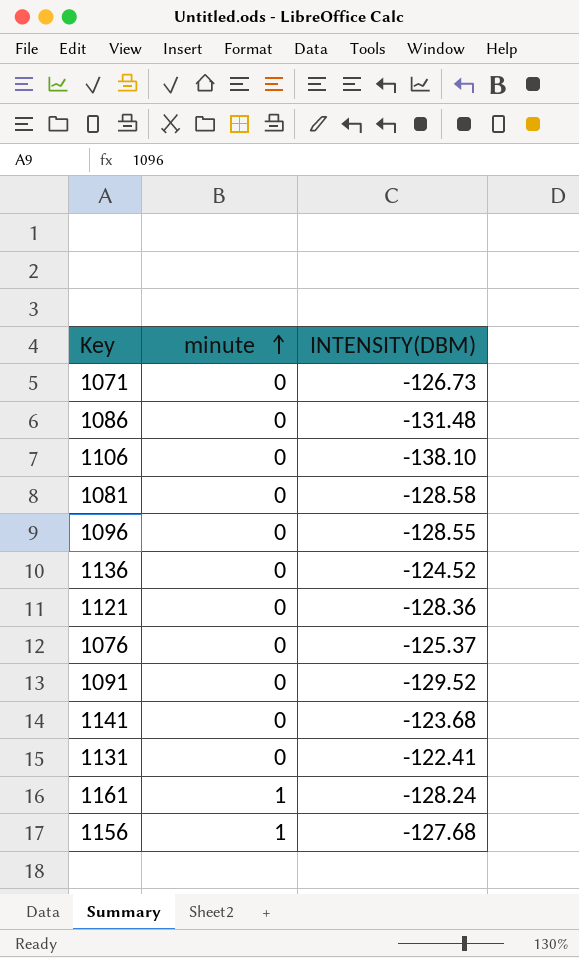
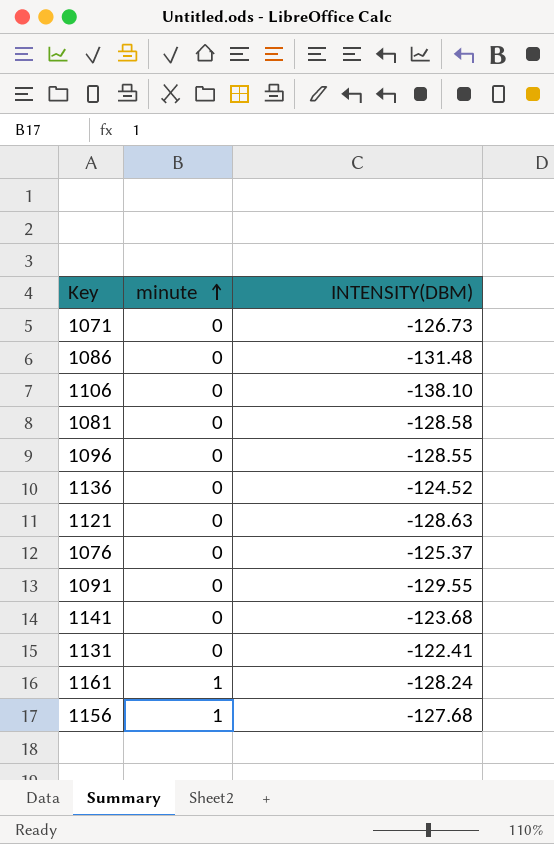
1121 | INTENSITY(DBM): -128.36 -> -128.63
1091 | INTENSITY(DBM): -129.52 -> -129.55

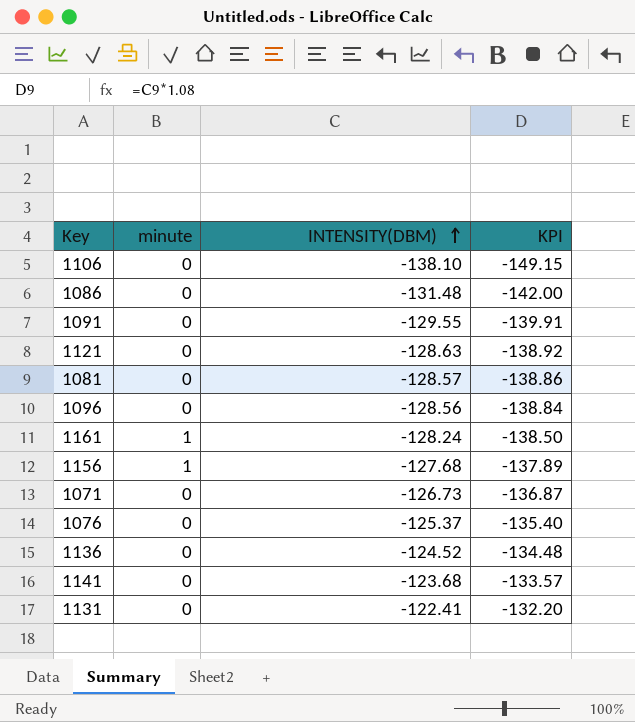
row order: minute ascending -> INTENSITY(DBM) ascending
column KPI | formula: none -> [INTENSITY(DBM)] * 1.08
1081 | INTENSITY(DBM): -128.58 -> -128.57
1096 | INTENSITY(DBM): -128.55 -> -128.56

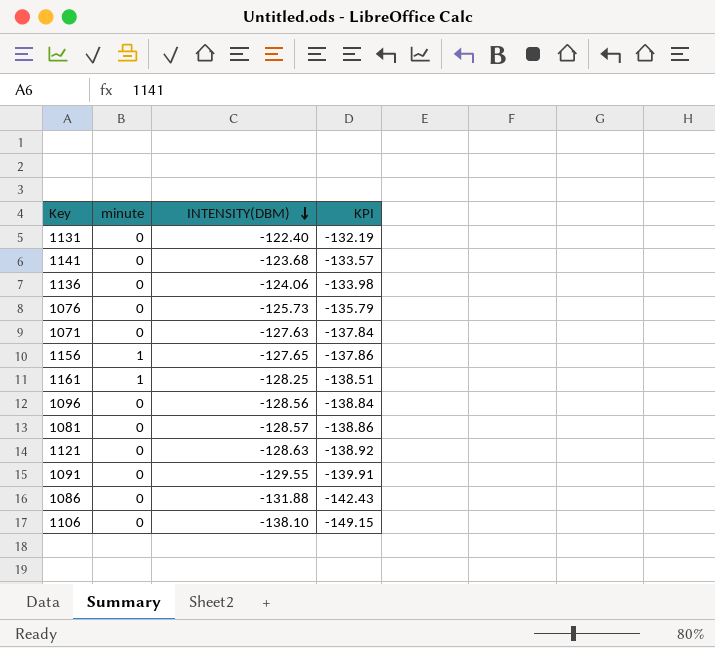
row order: INTENSITY(DBM) ascending -> INTENSITY(DBM) descending
1131 | INTENSITY(DBM): -122.41 -> -122.40
1131 | KPI: -132.20 -> -132.19
1136 | INTENSITY(DBM): -124.52 -> -124.06
1136 | KPI: -134.48 -> -133.98
1076 | INTENSITY(DBM): -125.37 -> -125.73
1076 | KPI: -135.40 -> -135.79
1071 | INTENSITY(DBM): -126.73 -> -127.63
1071 | KPI: -136.87 -> -137.84
1156 | INTENSITY(DBM): -127.68 -> -127.65
1156 | KPI: -137.89 -> -137.86
1161 | INTENSITY(DBM): -128.24 -> -128.25
1161 | KPI: -138.50 -> -138.51
1086 | INTENSITY(DBM): -131.48 -> -131.88
1086 | KPI: -142.00 -> -142.43

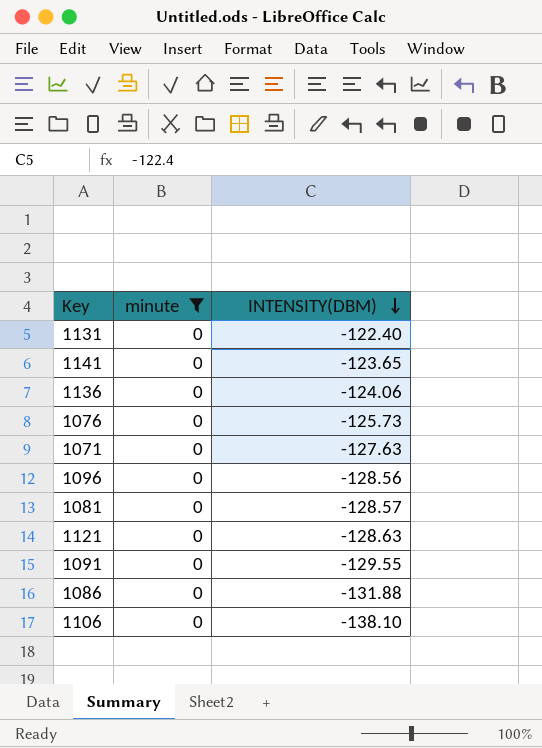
filter: none -> minute = 0
column KPI | formula: [INTENSITY(DBM)] * 1.08 -> none
1141 | INTENSITY(DBM): -123.68 -> -123.65

